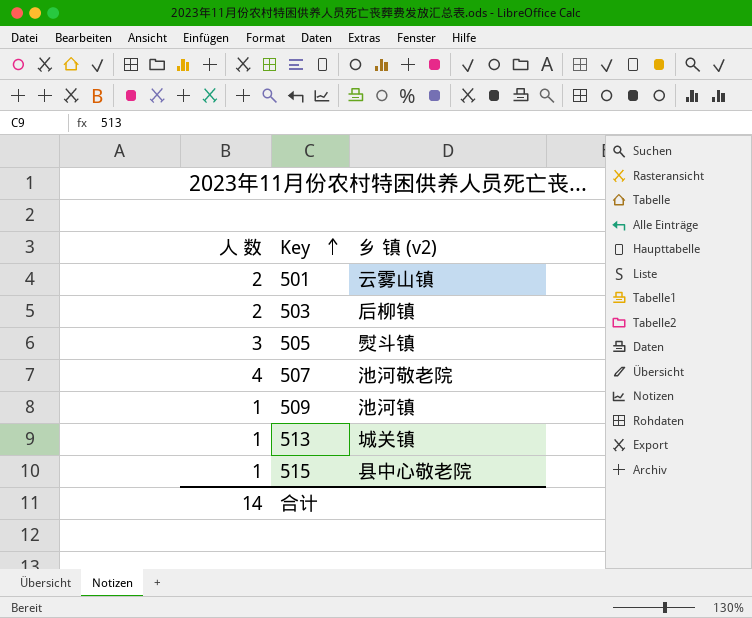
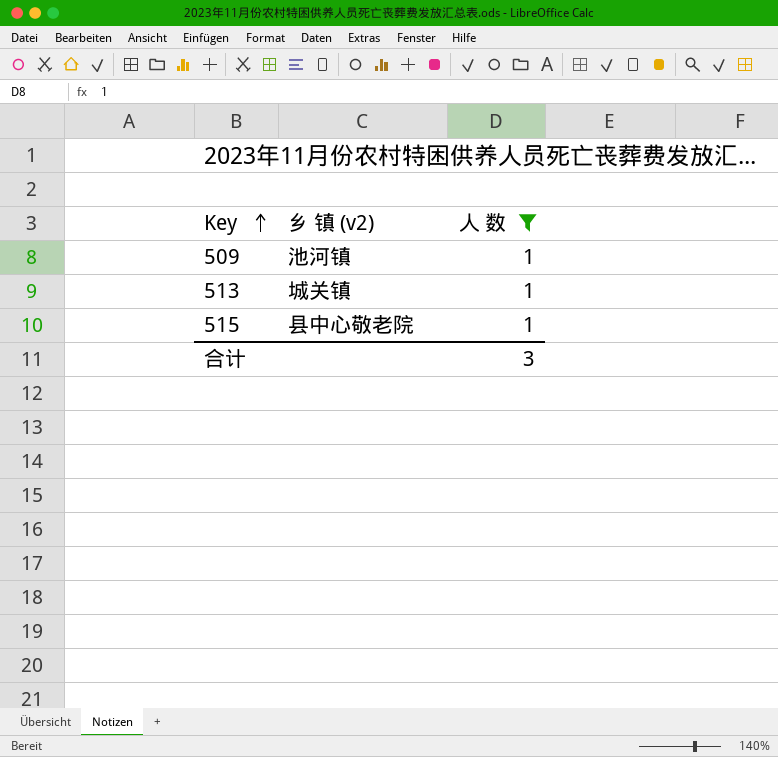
filter: none -> 人 数 = 1
column 人 数 | position: 1 -> 3
合计 | 人 数: 14 -> 3

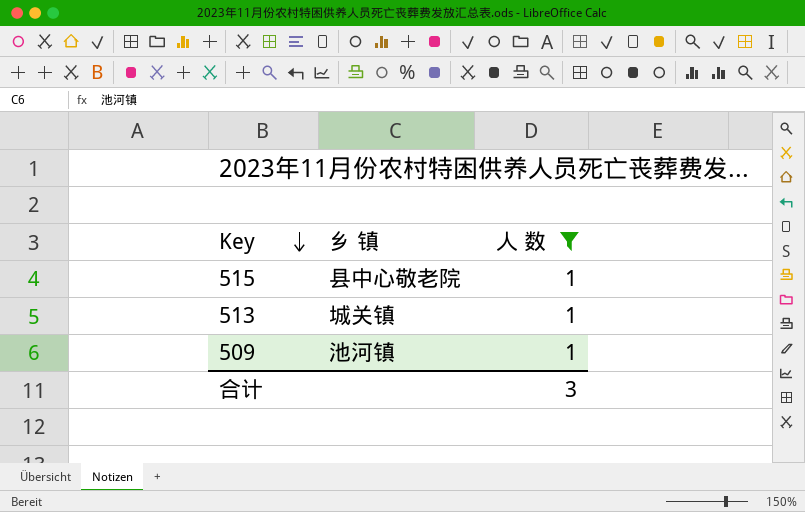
row order: Key ascending -> Key descending
column name: 乡 镇 (v2) -> 乡 镇

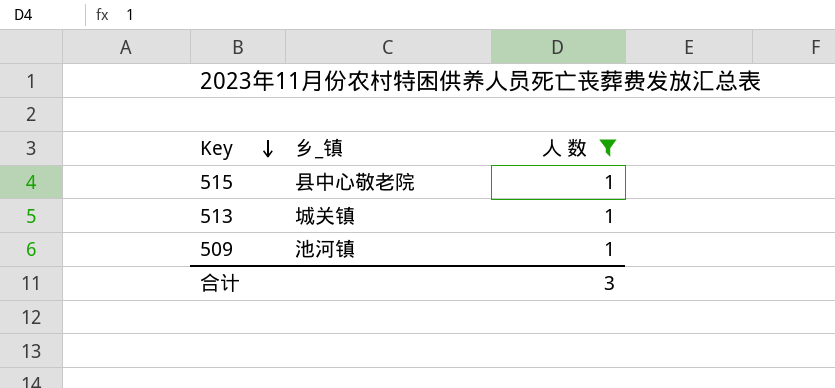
column name: 乡 镇 -> 乡_镇

